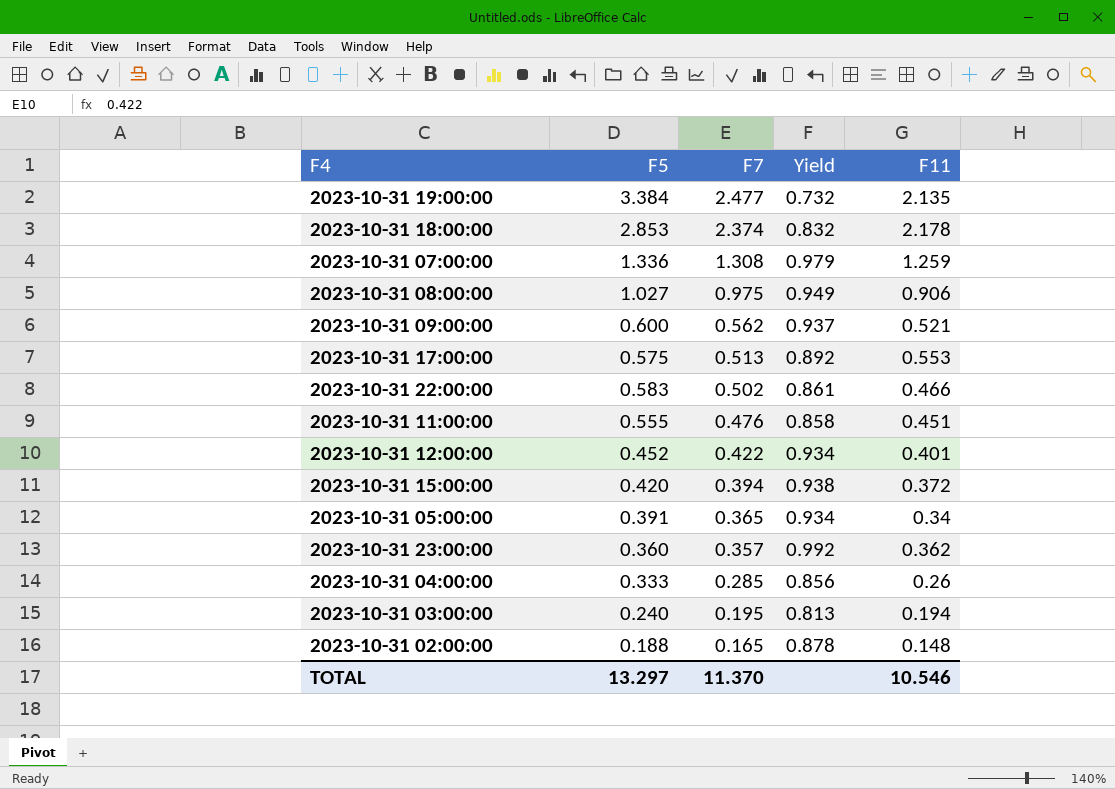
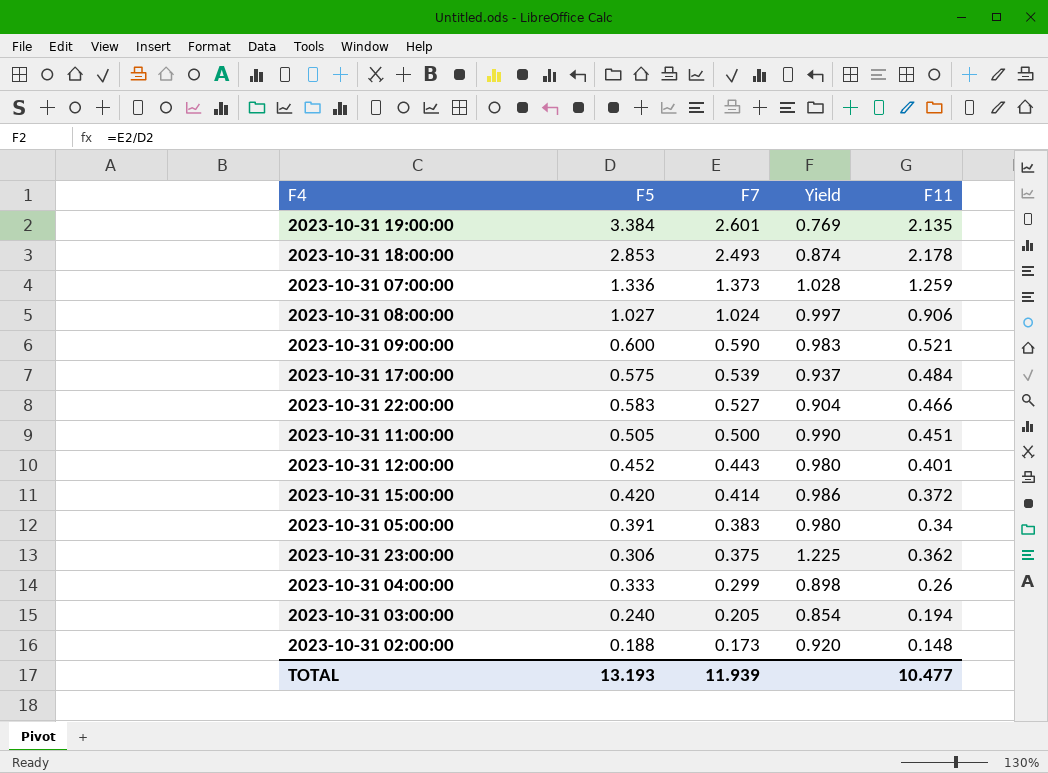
2023-10-31 19:00:00 | F7: 2.477 -> 2.601
2023-10-31 19:00:00 | Yield: 0.732 -> 0.769
2023-10-31 18:00:00 | F7: 2.374 -> 2.493
2023-10-31 18:00:00 | Yield: 0.832 -> 0.874
2023-10-31 07:00:00 | F7: 1.308 -> 1.373
2023-10-31 07:00:00 | Yield: 0.979 -> 1.028
2023-10-31 08:00:00 | F7: 0.975 -> 1.024
2023-10-31 08:00:00 | Yield: 0.949 -> 0.997
2023-10-31 09:00:00 | F7: 0.562 -> 0.590
2023-10-31 09:00:00 | Yield: 0.937 -> 0.983
2023-10-31 17:00:00 | F7: 0.513 -> 0.539
2023-10-31 17:00:00 | Yield: 0.892 -> 0.937
2023-10-31 17:00:00 | F11: 0.553 -> 0.484
2023-10-31 22:00:00 | F7: 0.502 -> 0.527
2023-10-31 22:00:00 | Yield: 0.861 -> 0.904
2023-10-31 11:00:00 | F5: 0.555 -> 0.505
2023-10-31 11:00:00 | F7: 0.476 -> 0.500
2023-10-31 11:00:00 | Yield: 0.858 -> 0.990
2023-10-31 12:00:00 | F7: 0.422 -> 0.443
2023-10-31 12:00:00 | Yield: 0.934 -> 0.980
2023-10-31 15:00:00 | F7: 0.394 -> 0.414
2023-10-31 15:00:00 | Yield: 0.938 -> 0.986
2023-10-31 05:00:00 | F7: 0.365 -> 0.383
2023-10-31 05:00:00 | Yield: 0.934 -> 0.980
2023-10-31 23:00:00 | F5: 0.360 -> 0.306
2023-10-31 23:00:00 | F7: 0.357 -> 0.375
2023-10-31 23:00:00 | Yield: 0.992 -> 1.225
2023-10-31 04:00:00 | F7: 0.285 -> 0.299
2023-10-31 04:00:00 | Yield: 0.856 -> 0.898
2023-10-31 03:00:00 | F7: 0.195 -> 0.205
2023-10-31 03:00:00 | Yield: 0.813 -> 0.854
2023-10-31 02:00:00 | F7: 0.165 -> 0.173
2023-10-31 02:00:00 | Yield: 0.878 -> 0.920
TOTAL | F5: 13.297 -> 13.193
TOTAL | F7: 11.370 -> 11.939
TOTAL | F11: 10.546 -> 10.477

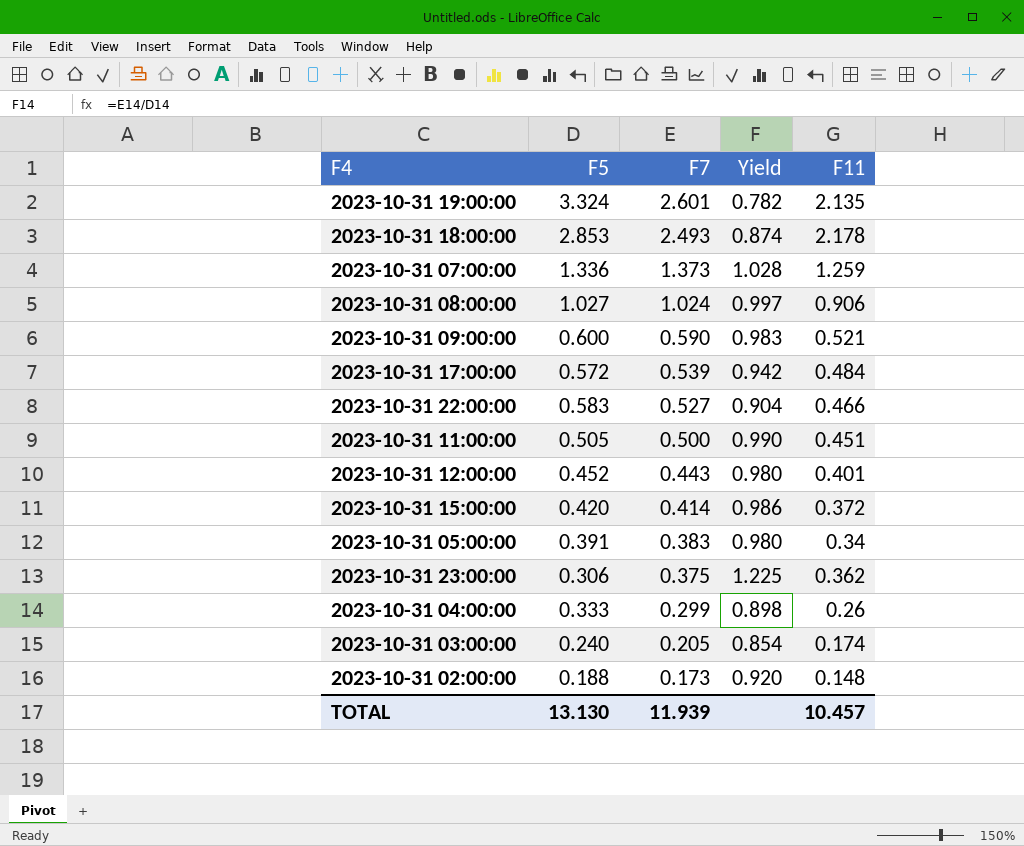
2023-10-31 19:00:00 | F5: 3.384 -> 3.324
2023-10-31 19:00:00 | Yield: 0.769 -> 0.782
2023-10-31 17:00:00 | F5: 0.575 -> 0.572
2023-10-31 17:00:00 | Yield: 0.937 -> 0.942
2023-10-31 03:00:00 | F11: 0.194 -> 0.174
TOTAL | F5: 13.193 -> 13.130
TOTAL | F11: 10.477 -> 10.457

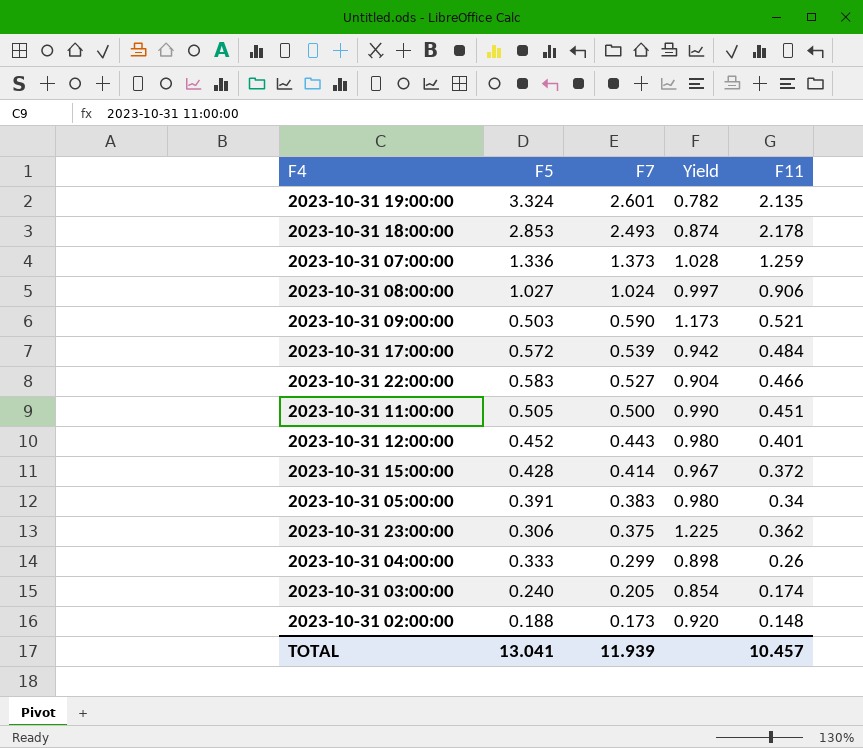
2023-10-31 09:00:00 | F5: 0.600 -> 0.503
2023-10-31 09:00:00 | Yield: 0.983 -> 1.173
2023-10-31 15:00:00 | F5: 0.420 -> 0.428
2023-10-31 15:00:00 | Yield: 0.986 -> 0.967
TOTAL | F5: 13.130 -> 13.041

